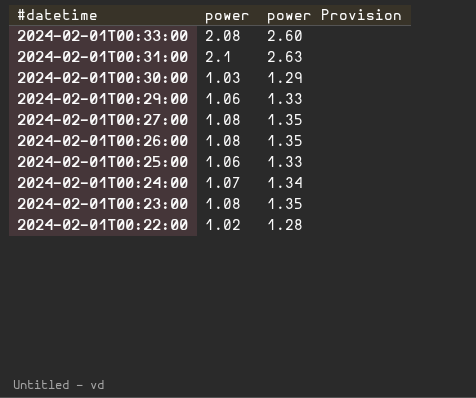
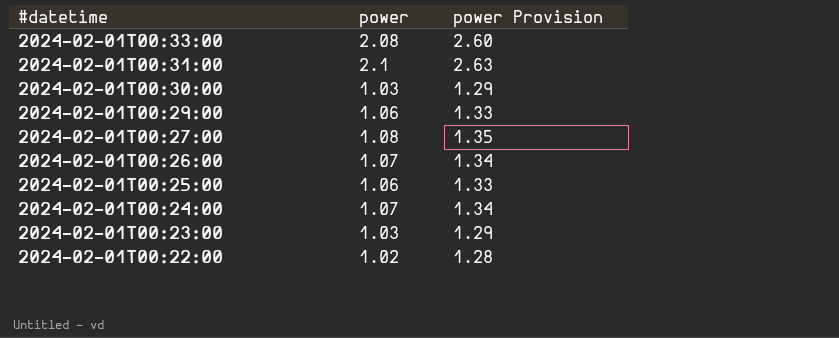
2024-02-01T00:26:00 | power: 1.08 -> 1.07
2024-02-01T00:26:00 | power Provision: 1.35 -> 1.34
2024-02-01T00:23:00 | power: 1.08 -> 1.03
2024-02-01T00:23:00 | power Provision: 1.35 -> 1.29

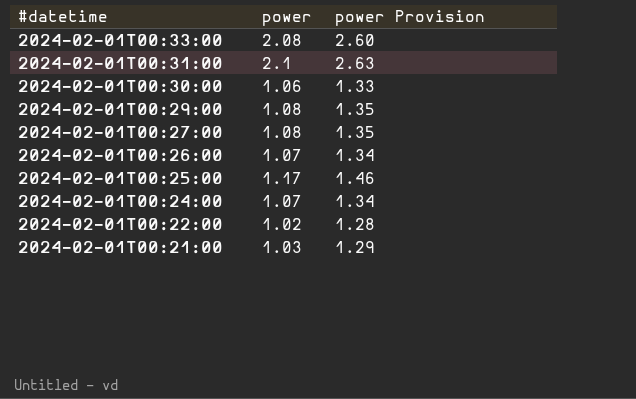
row 2024-02-01T00:23:00: 1.03 | 1.29 -> none
2024-02-01T00:30:00 | power: 1.03 -> 1.06
2024-02-01T00:30:00 | power Provision: 1.29 -> 1.33
2024-02-01T00:29:00 | power: 1.06 -> 1.08
2024-02-01T00:29:00 | power Provision: 1.33 -> 1.35
2024-02-01T00:25:00 | power: 1.06 -> 1.17
2024-02-01T00:25:00 | power Provision: 1.33 -> 1.46
row 2024-02-01T00:21:00: none -> 1.03 | 1.29

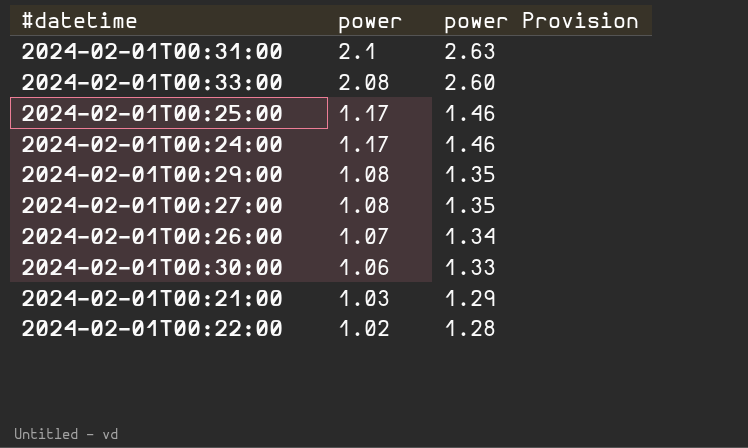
row order: #datetime descending -> power descending
2024-02-01T00:24:00 | power: 1.07 -> 1.17
2024-02-01T00:24:00 | power Provision: 1.34 -> 1.46

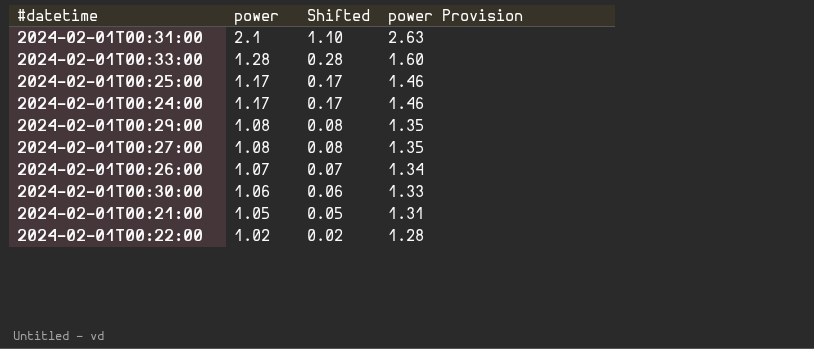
column Shifted | formula: none -> [power] - 1
2024-02-01T00:33:00 | power: 2.08 -> 1.28
2024-02-01T00:33:00 | power Provision: 2.60 -> 1.60
2024-02-01T00:21:00 | power: 1.03 -> 1.05
2024-02-01T00:21:00 | power Provision: 1.29 -> 1.31

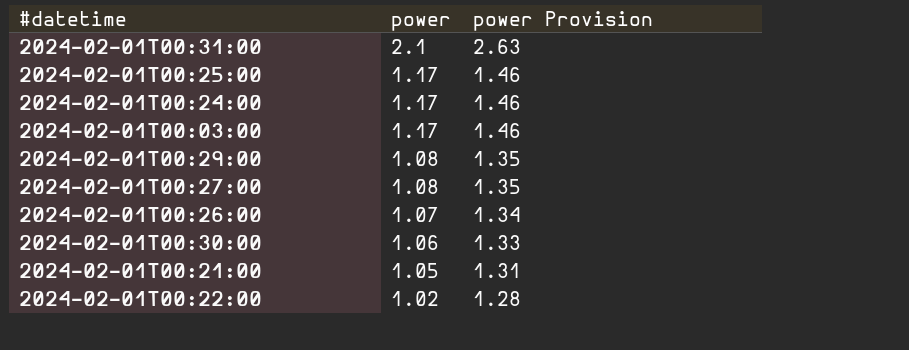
column Shifted | formula: [power] - 1 -> none
row 2024-02-01T00:33:00: 1.28 | 0.28 | 1.60 -> none
row 2024-02-01T00:03:00: none -> 1.17 | 1.46

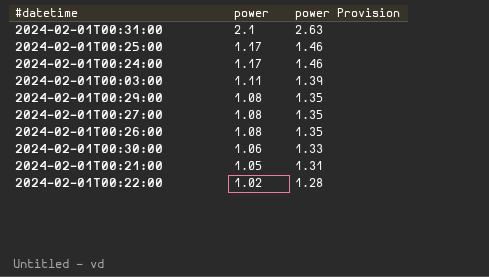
2024-02-01T00:03:00 | power: 1.17 -> 1.11
2024-02-01T00:03:00 | power Provision: 1.46 -> 1.39
2024-02-01T00:26:00 | power: 1.07 -> 1.08
2024-02-01T00:26:00 | power Provision: 1.34 -> 1.35

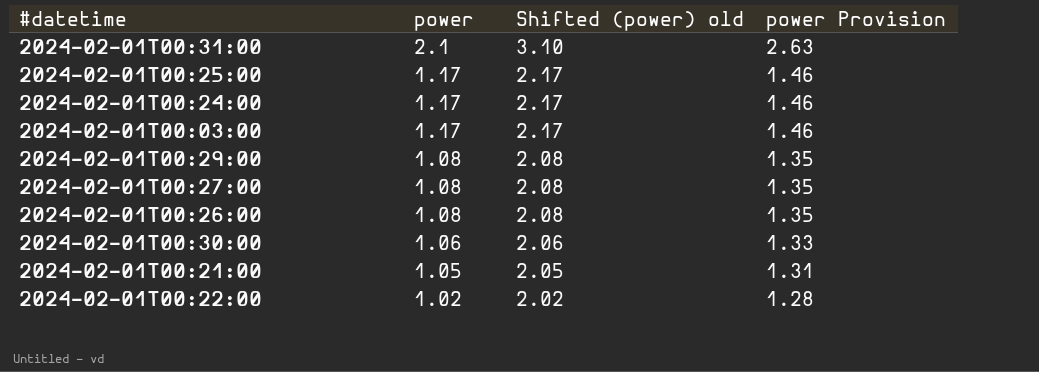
column Shifted (power) old | formula: none -> [power] + 1
2024-02-01T00:03:00 | power: 1.11 -> 1.17
2024-02-01T00:03:00 | power Provision: 1.39 -> 1.46

